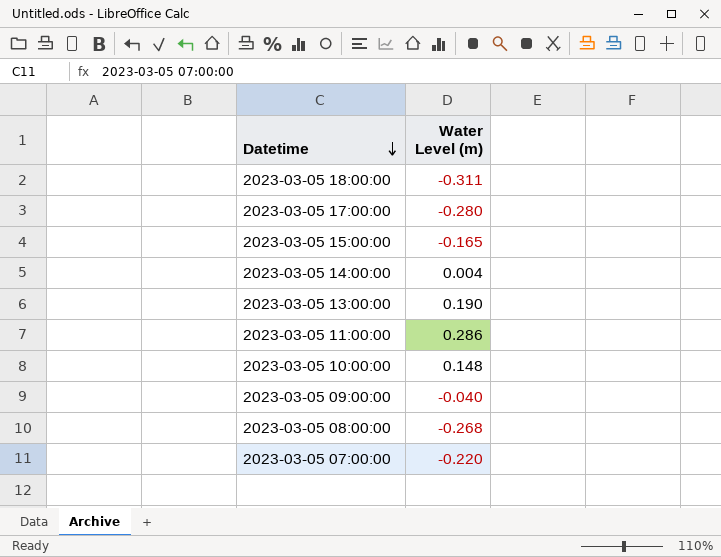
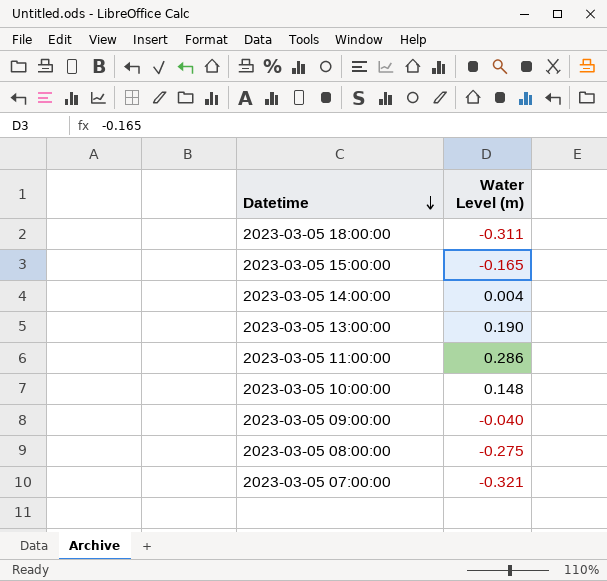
row 2023-03-05 17:00:00: -0.280 -> none
2023-03-05 08:00:00 | Water Level (m): -0.268 -> -0.275
2023-03-05 07:00:00 | Water Level (m): -0.220 -> -0.321

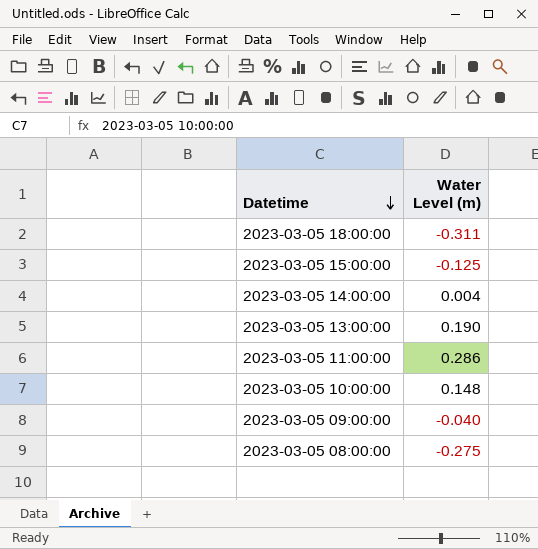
row 2023-03-05 07:00:00: -0.321 -> none
2023-03-05 15:00:00 | Water Level (m): -0.165 -> -0.125

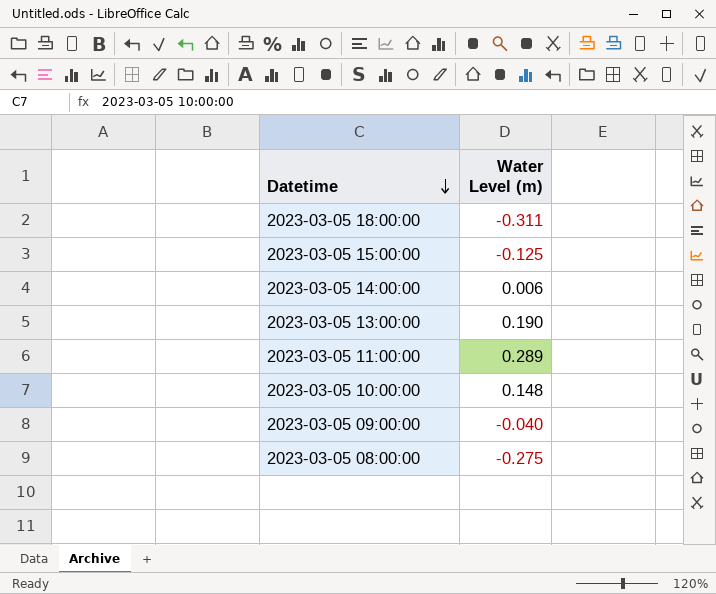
2023-03-05 14:00:00 | Water Level (m): 0.004 -> 0.006
2023-03-05 11:00:00 | Water Level (m): 0.286 -> 0.289

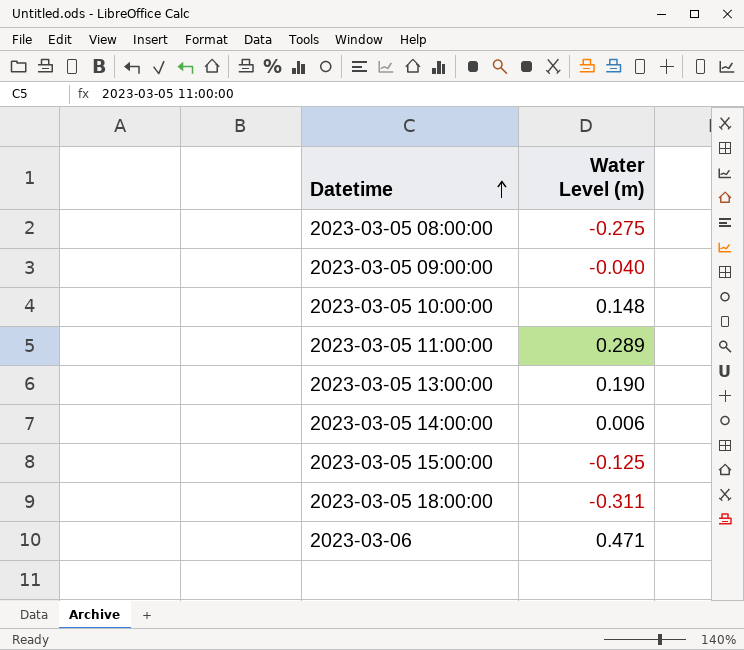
row order: Datetime descending -> Datetime ascending
row 2023-03-06: none -> 0.471

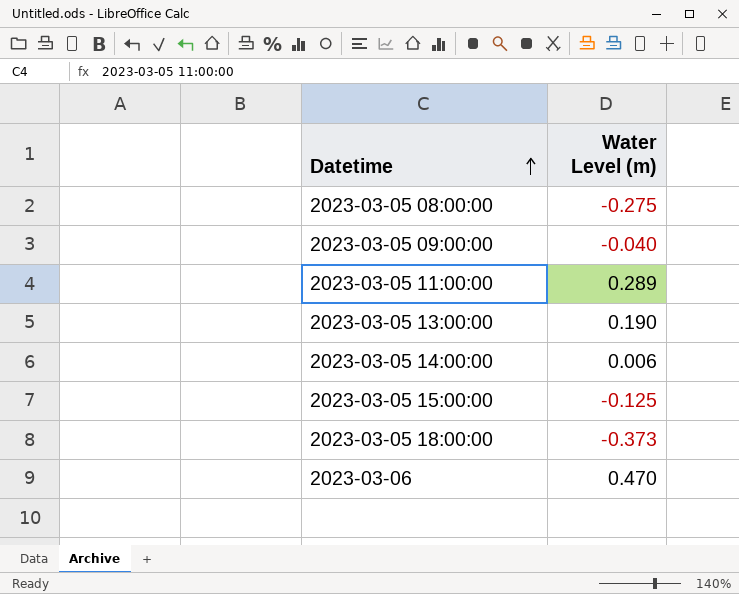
row 2023-03-05 10:00:00: 0.148 -> none
2023-03-05 18:00:00 | Water Level (m): -0.311 -> -0.373
2023-03-06 | Water Level (m): 0.471 -> 0.470

